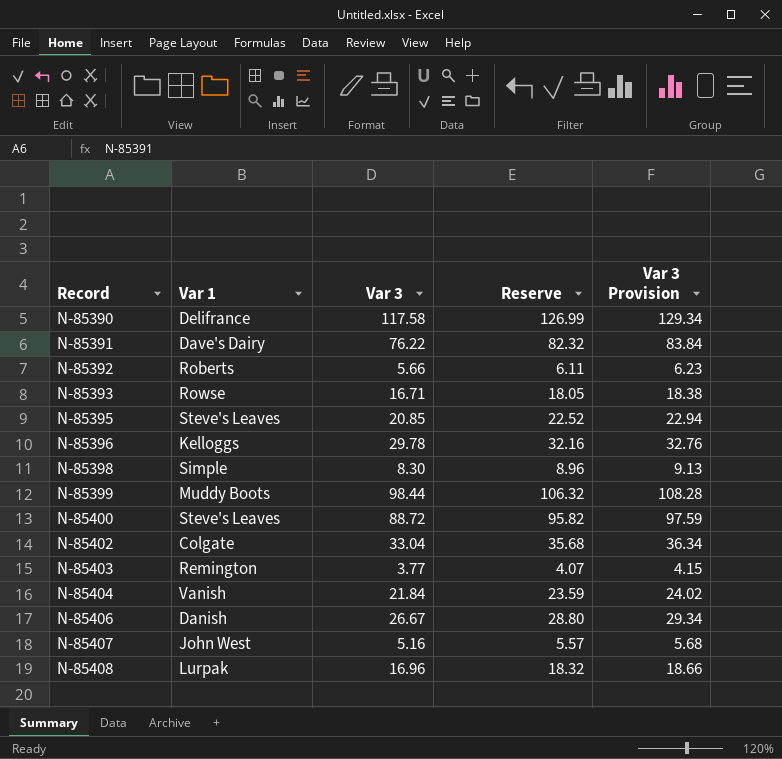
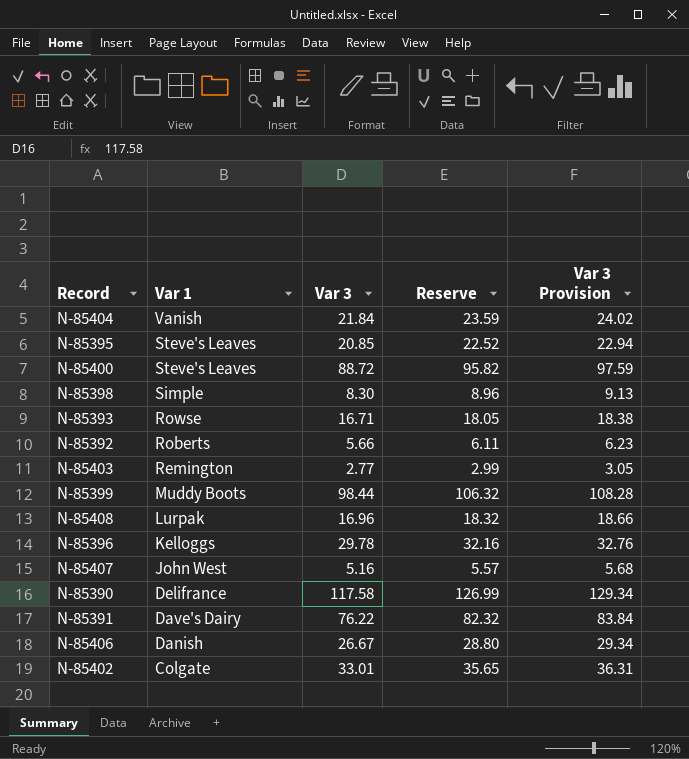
row order: Record ascending -> Var 1 descending
N-85403 | Var 3: 3.77 -> 2.77
N-85403 | Reserve: 4.07 -> 2.99
N-85403 | Var 3 Provision: 4.15 -> 3.05
N-85402 | Var 3: 33.04 -> 33.01
N-85402 | Reserve: 35.68 -> 35.65
N-85402 | Var 3 Provision: 36.34 -> 36.31

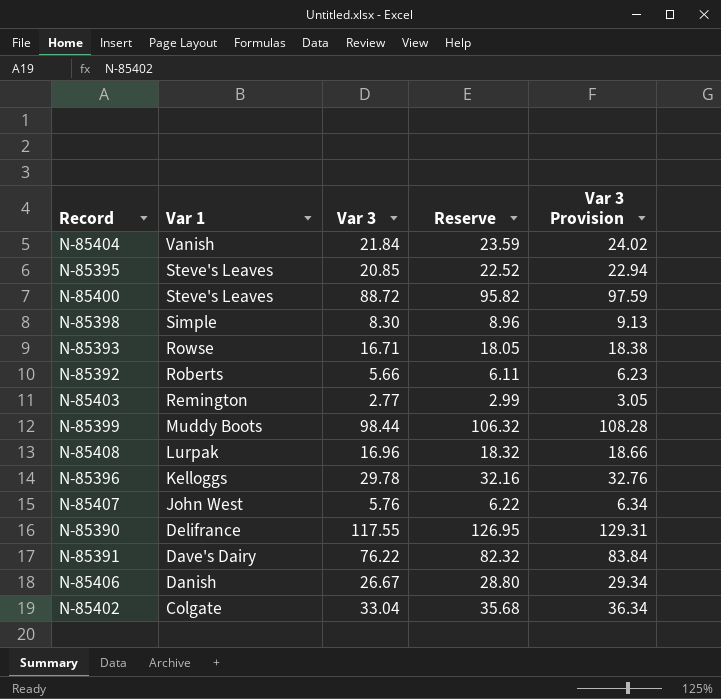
N-85407 | Var 3: 5.16 -> 5.76
N-85407 | Reserve: 5.57 -> 6.22
N-85407 | Var 3 Provision: 5.68 -> 6.34
N-85390 | Var 3: 117.58 -> 117.55
N-85390 | Reserve: 126.99 -> 126.95
N-85390 | Var 3 Provision: 129.34 -> 129.31
N-85402 | Var 3: 33.01 -> 33.04
N-85402 | Reserve: 35.65 -> 35.68
N-85402 | Var 3 Provision: 36.31 -> 36.34

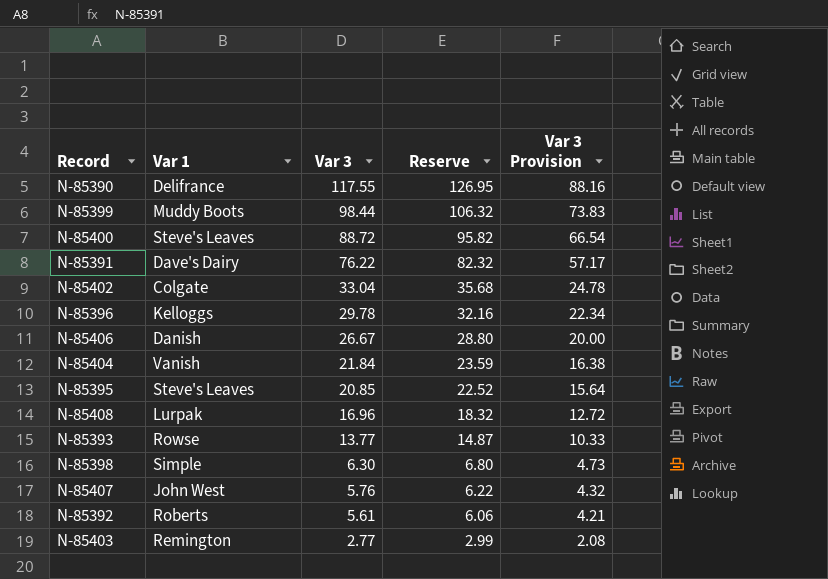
row order: Var 1 descending -> Var 3 descending
column Var 3 Provision | formula: [Var 3] * 1.1 -> [Var 3] * 0.75
N-85393 | Var 3: 16.71 -> 13.77
N-85393 | Reserve: 18.05 -> 14.87
N-85398 | Var 3: 8.30 -> 6.30
N-85398 | Reserve: 8.96 -> 6.80
N-85392 | Var 3: 5.66 -> 5.61
N-85392 | Reserve: 6.11 -> 6.06

